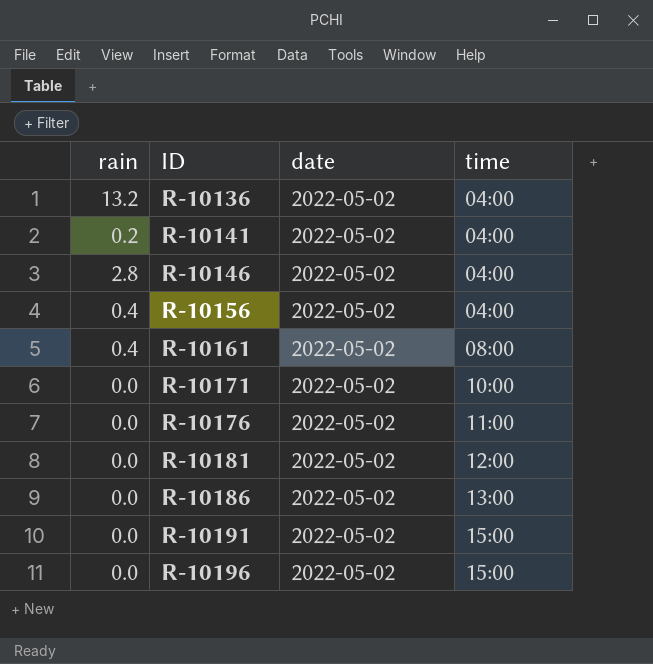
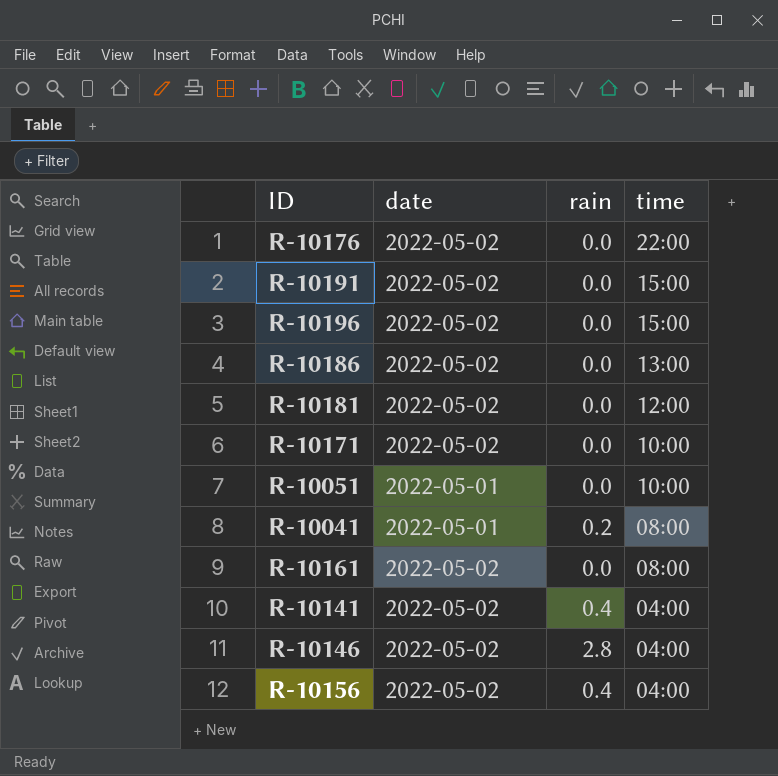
row order: ID ascending -> time descending
column rain | position: 1 -> 3
row R-10136: 13.2 | 2022-05-02 | 04:00 -> none
R-10176 | time: 11:00 -> 22:00
row R-10051: none -> 2022-05-01 | 0.0 | 10:00
row R-10041: none -> 2022-05-01 | 0.2 | 08:00
R-10161 | rain: 0.4 -> 0.0
R-10141 | rain: 0.2 -> 0.4

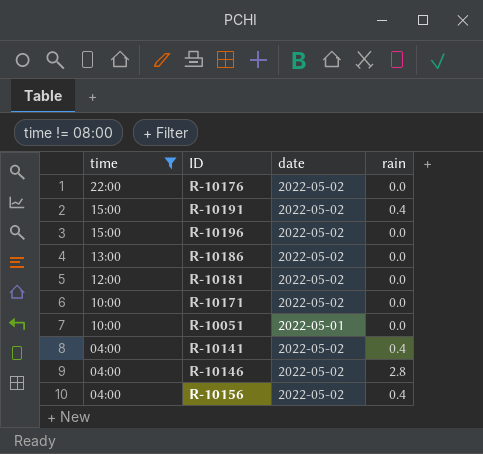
filter: none -> time != 08:00
column time | position: 4 -> 1
R-10191 | rain: 0.0 -> 0.4

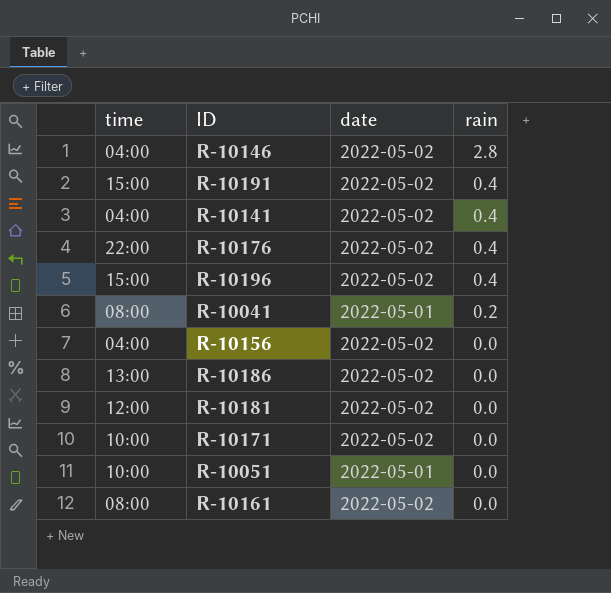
filter: time != 08:00 -> none
row order: time descending -> rain descending
R-10176 | rain: 0.0 -> 0.4
R-10196 | rain: 0.0 -> 0.4
R-10156 | rain: 0.4 -> 0.0

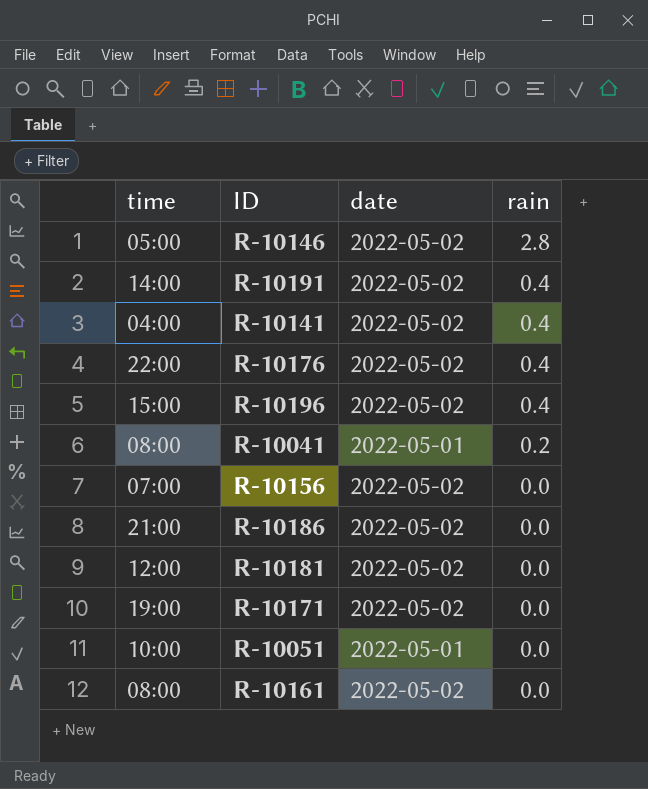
R-10146 | time: 04:00 -> 05:00
R-10191 | time: 15:00 -> 14:00
R-10156 | time: 04:00 -> 07:00
R-10186 | time: 13:00 -> 21:00
R-10171 | time: 10:00 -> 19:00

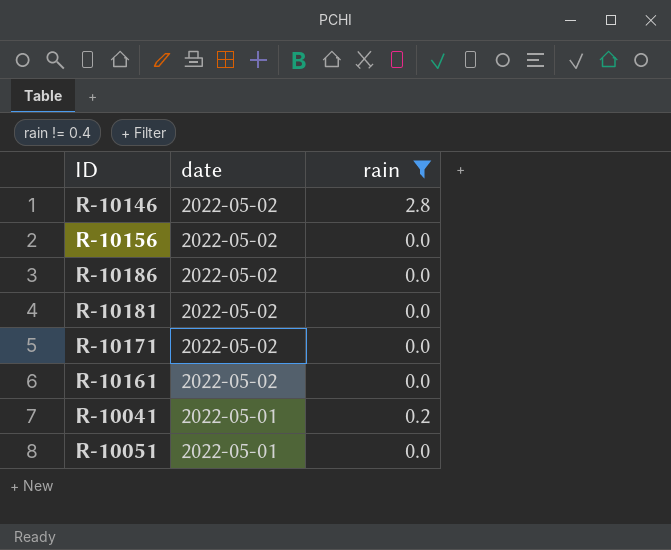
filter: none -> rain != 0.4
row order: rain descending -> date descending
column time | position: 1 -> none

